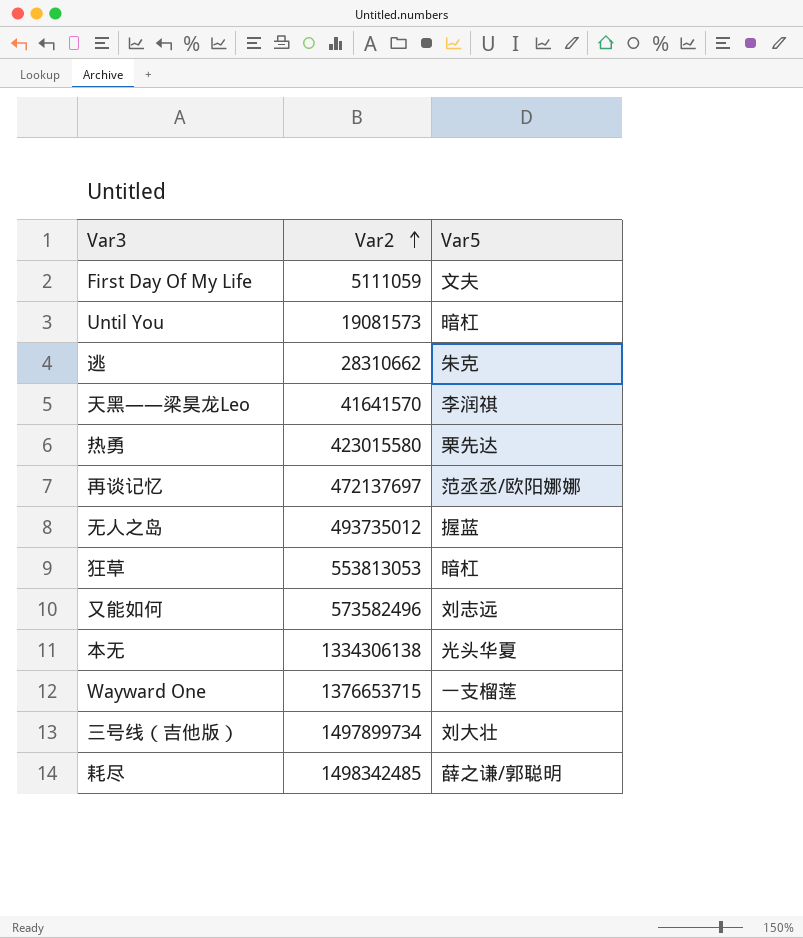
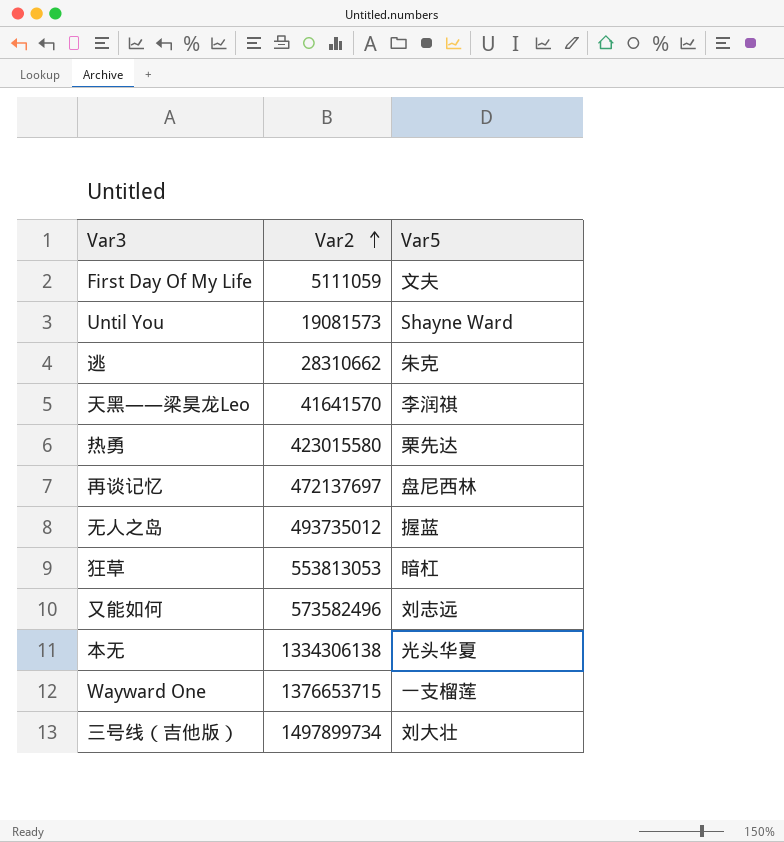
row 耗尽: 1498342485 | 薛之谦/郭聪明 -> none
Until You | Var5: 暗杠 -> Shayne Ward
再谈记忆 | Var5: 范丞丞/欧阳娜娜 -> 盘尼西林

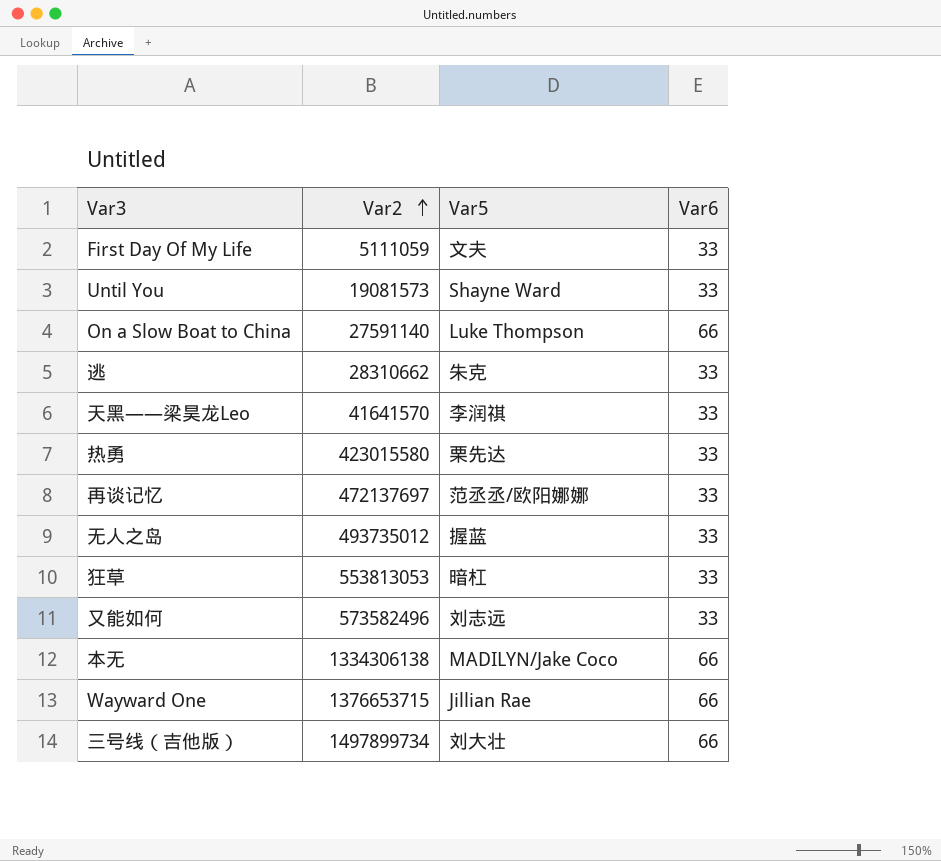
column Var6 | position: none -> 4
row On a Slow Boat to China: none -> 27591140 | Luke Thompson | 66
再谈记忆 | Var5: 盘尼西林 -> 范丞丞/欧阳娜娜
本无 | Var5: 光头华夏 -> MADILYN/Jake Coco
Wayward One | Var5: 一支榴莲 -> Jillian Rae

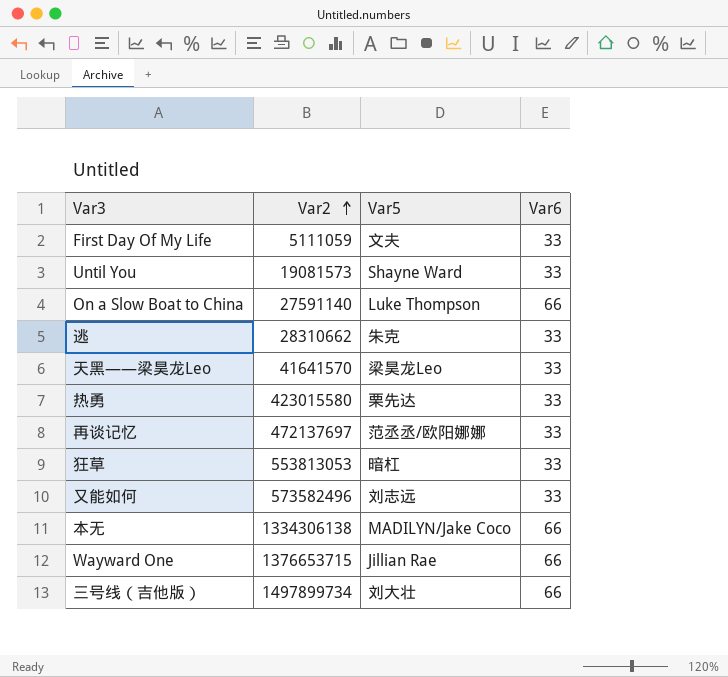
row 无人之岛: 493735012 | 握蓝 | 33 -> none
天黑——梁昊龙Leo | Var5: 李润祺 -> 梁昊龙Leo

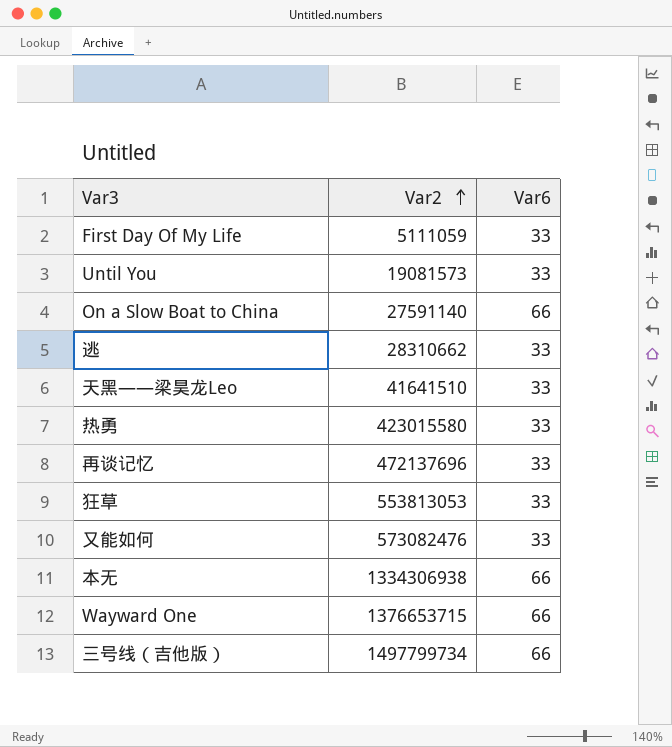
column Var5 | position: 3 -> none
天黑——梁昊龙Leo | Var2: 41641570 -> 41641510
再谈记忆 | Var2: 472137697 -> 472137696
又能如何 | Var2: 573582496 -> 573082476
本无 | Var2: 1334306138 -> 1334306938
三号线（吉他版） | Var2: 1497899734 -> 1497799734

